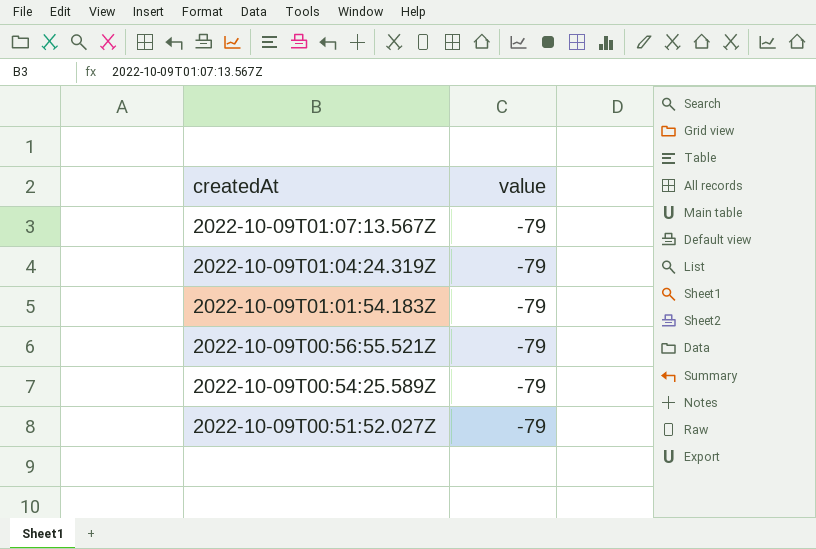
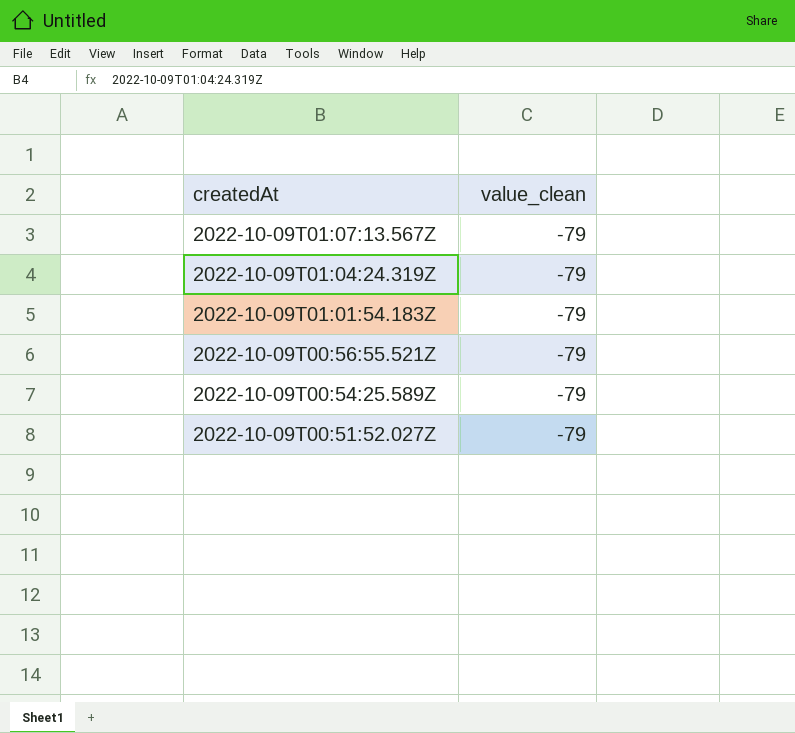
column name: value -> value_clean

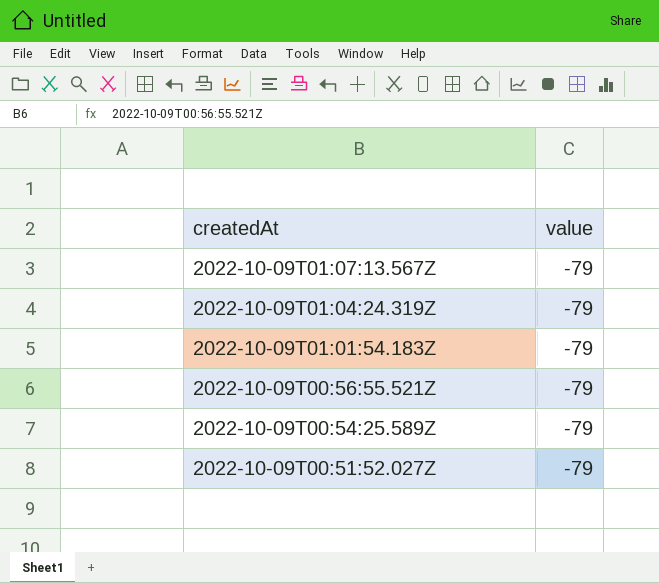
column name: value_clean -> value

